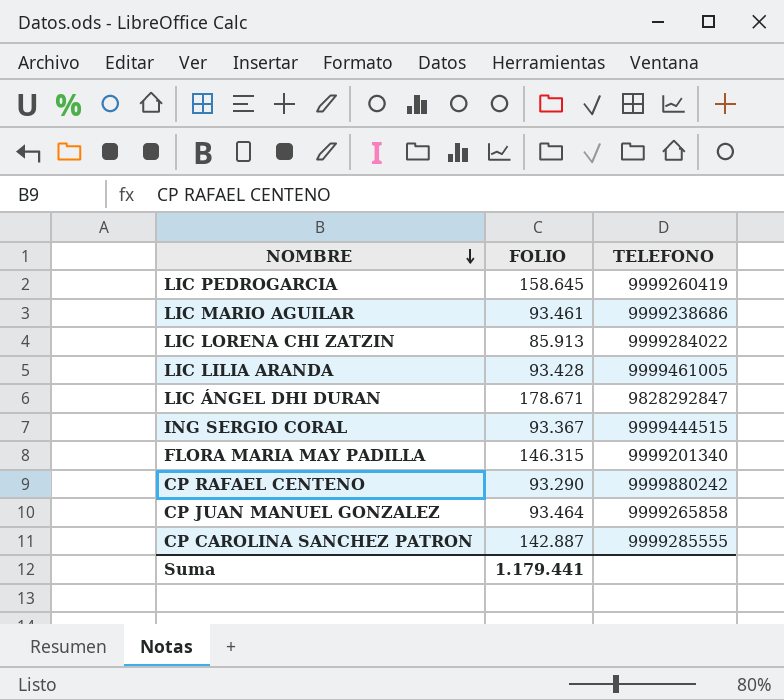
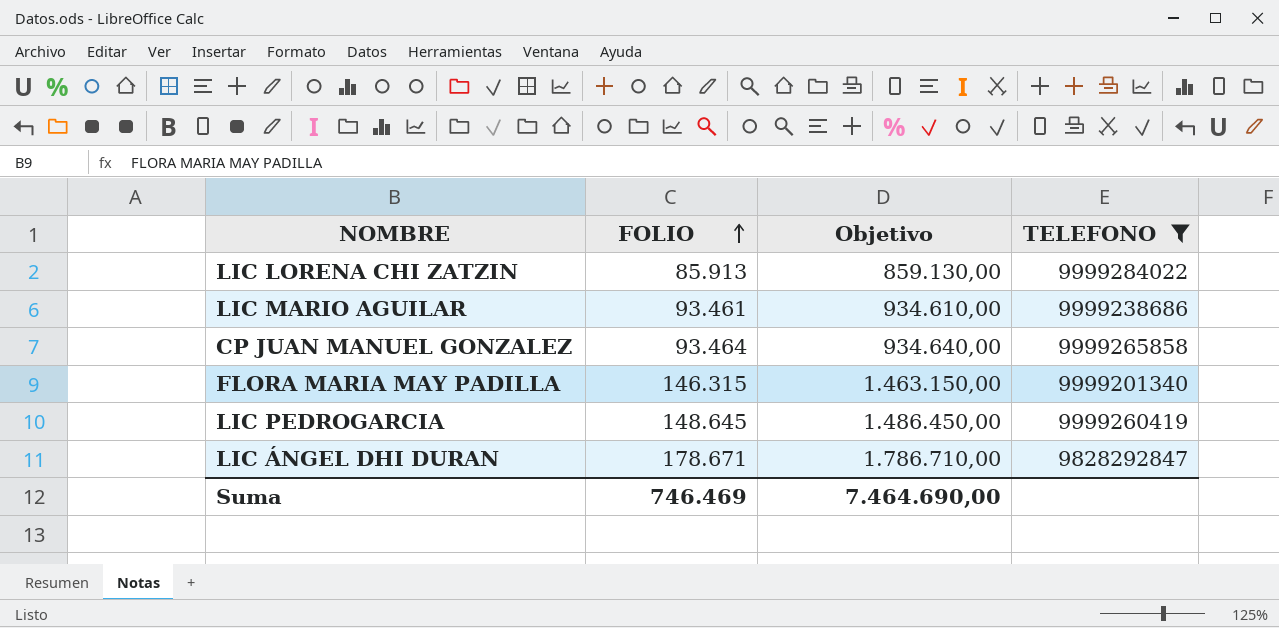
filter: none -> TELEFONO <= 9999284022
row order: NOMBRE descending -> FOLIO ascending
column Objetivo | formula: none -> [FOLIO] * 10
LIC PEDROGARCIA | FOLIO: 158.645 -> 148.645
Suma | FOLIO: 1.179.441 -> 746.469

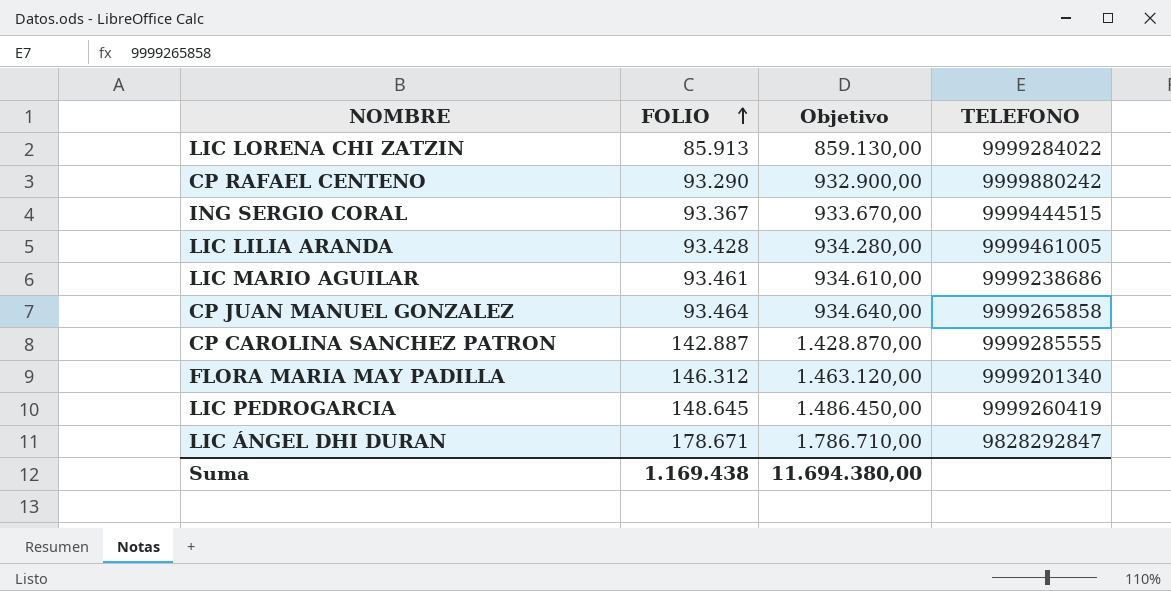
filter: TELEFONO <= 9999284022 -> none
FLORA MARIA MAY PADILLA | FOLIO: 146.315 -> 146.312
FLORA MARIA MAY PADILLA | Objetivo: 1.463.150,00 -> 1.463.120,00
Suma | FOLIO: 746.469 -> 1.169.438
Suma | Objetivo: 7.464.690,00 -> 11.694.380,00

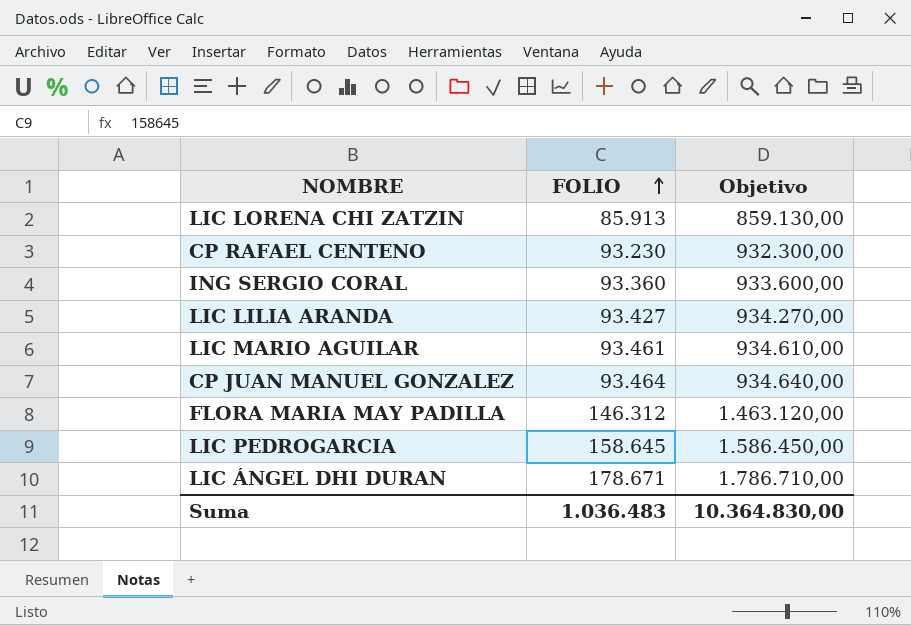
column TELEFONO | position: 4 -> none
row CP CAROLINA SANCHEZ PATRON: 142.887 | 1.428.870,00 | 9999285555 -> none
CP RAFAEL CENTENO | FOLIO: 93.290 -> 93.230
CP RAFAEL CENTENO | Objetivo: 932.900,00 -> 932.300,00
ING SERGIO CORAL | FOLIO: 93.367 -> 93.360
ING SERGIO CORAL | Objetivo: 933.670,00 -> 933.600,00
LIC LILIA ARANDA | FOLIO: 93.428 -> 93.427
LIC LILIA ARANDA | Objetivo: 934.280,00 -> 934.270,00
LIC PEDROGARCIA | FOLIO: 148.645 -> 158.645
LIC PEDROGARCIA | Objetivo: 1.486.450,00 -> 1.586.450,00
Suma | FOLIO: 1.169.438 -> 1.036.483
Suma | Objetivo: 11.694.380,00 -> 10.364.830,00

